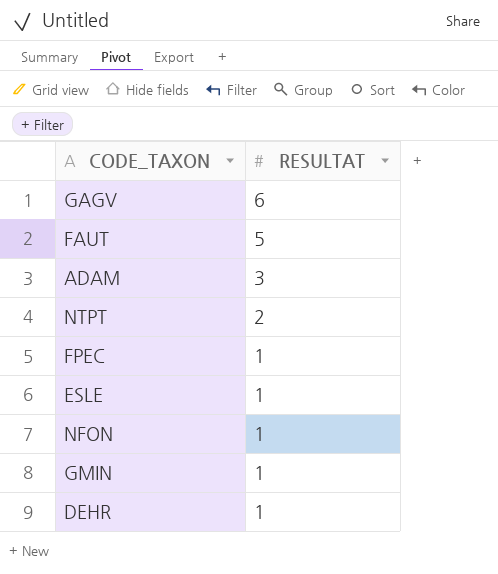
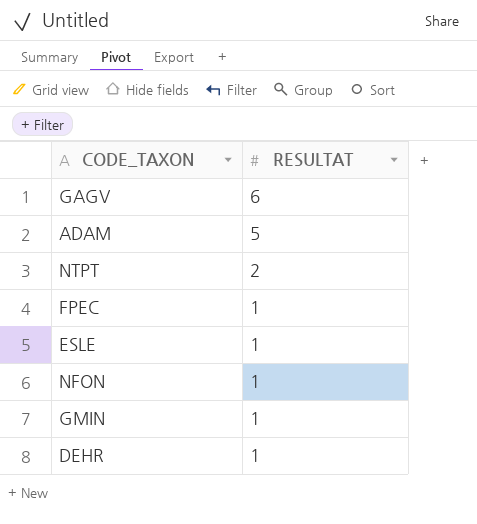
row FAUT: 5 -> none
ADAM | RESULTAT: 3 -> 5

